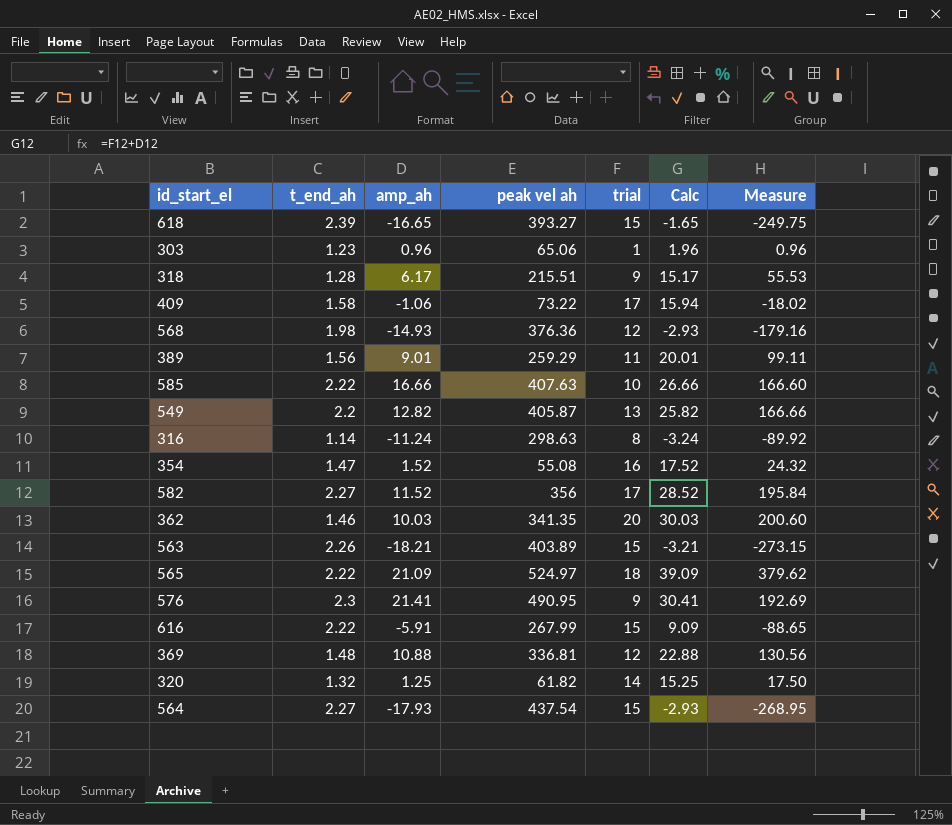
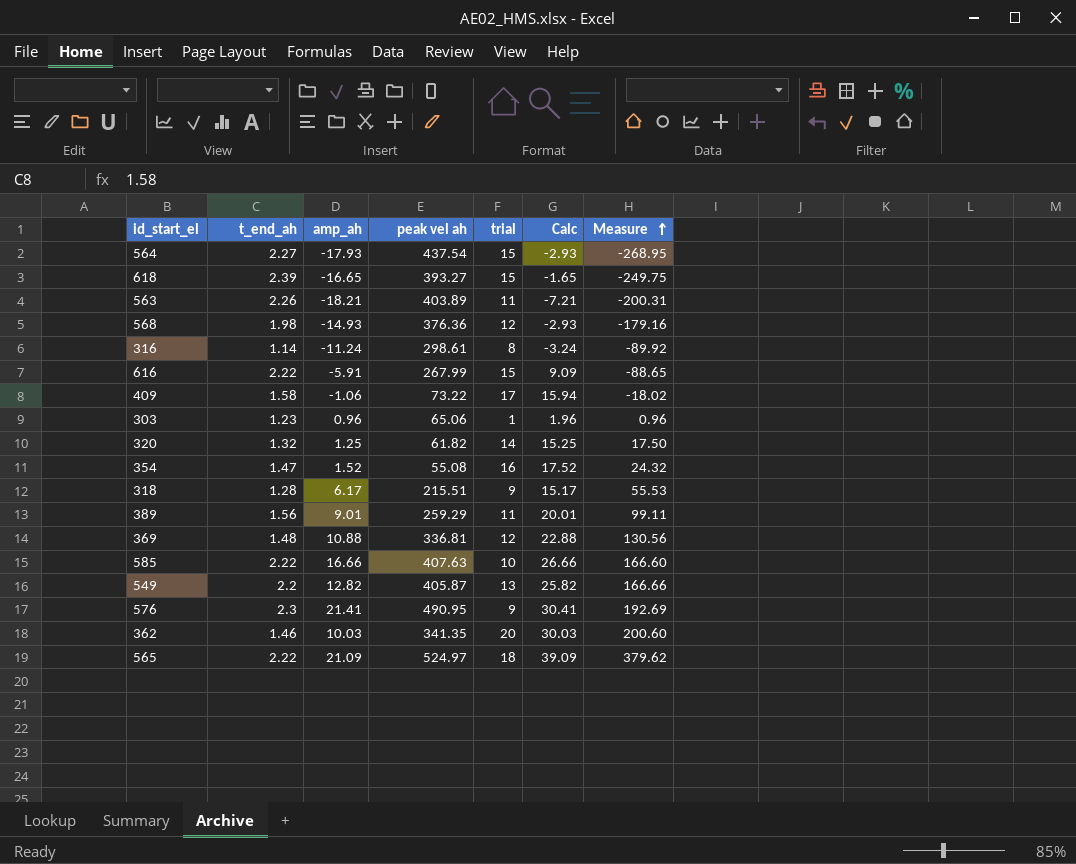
row order: none -> Measure ascending
row 582: 2.27 | 11.52 | 356 | 17 | 28.52 | 195.84 -> none
563 | trial: 15 -> 11
563 | Calc: -3.21 -> -7.21
563 | Measure: -273.15 -> -200.31
316 | peak vel ah: 298.63 -> 298.61

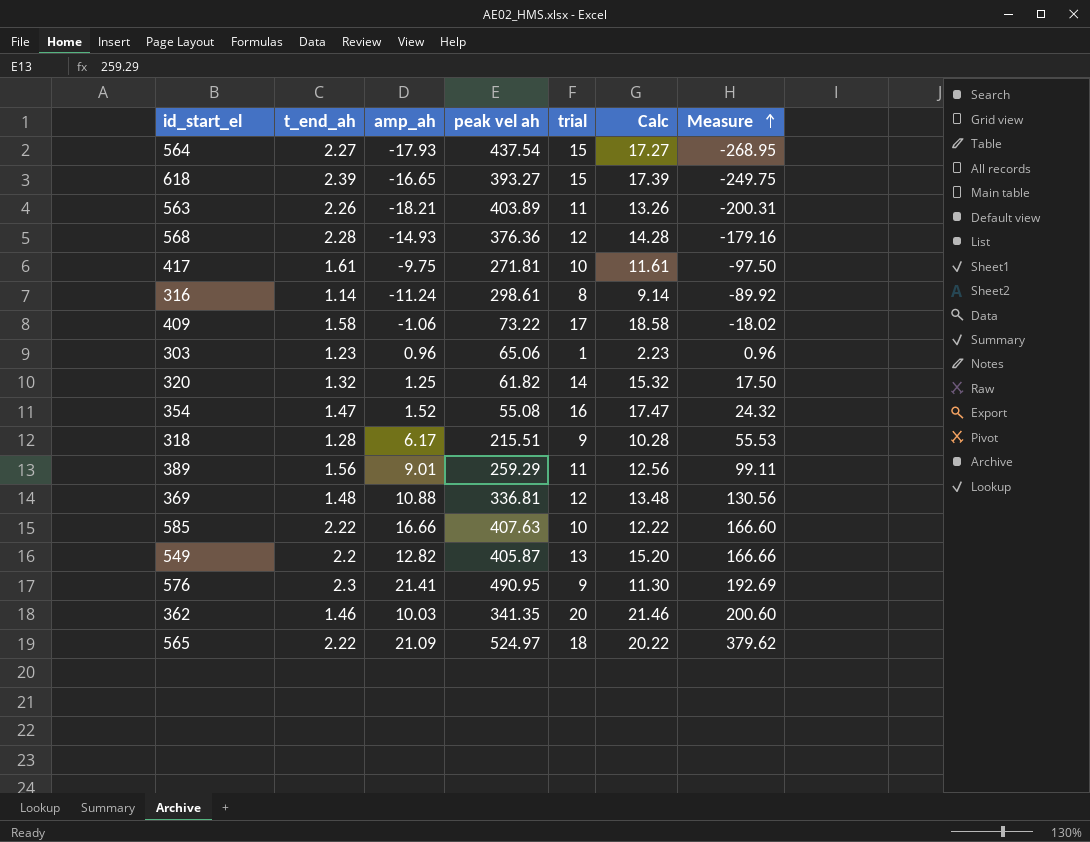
column Calc | formula: [amp_ah] + [trial] -> [t_end_ah] + [trial]
row 616: 2.22 | -5.91 | 267.99 | 15 | 9.09 | -88.65 -> none
568 | t_end_ah: 1.98 -> 2.28
row 417: none -> 1.61 | -9.75 | 271.81 | 10 | 11.61 | -97.50

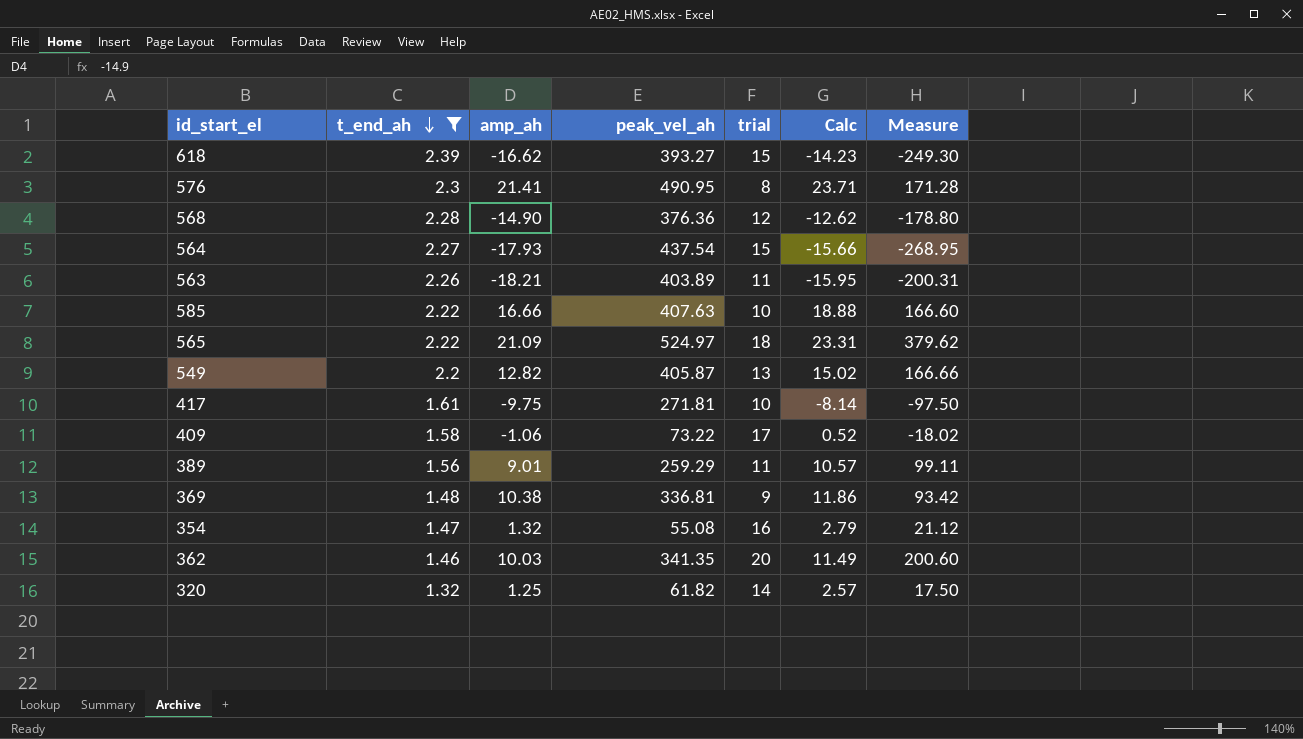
filter: none -> t_end_ah >= 1.32
row order: Measure ascending -> t_end_ah descending
column name: peak vel ah -> peak_vel_ah
column Calc | formula: [t_end_ah] + [trial] -> [t_end_ah] + [amp_ah]
618 | amp_ah: -16.65 -> -16.62
618 | Measure: -249.75 -> -249.30
576 | trial: 9 -> 8
576 | Measure: 192.69 -> 171.28
568 | amp_ah: -14.93 -> -14.90
568 | Measure: -179.16 -> -178.80
369 | amp_ah: 10.88 -> 10.38
369 | trial: 12 -> 9
369 | Measure: 130.56 -> 93.42
354 | amp_ah: 1.52 -> 1.32
354 | Measure: 24.32 -> 21.12

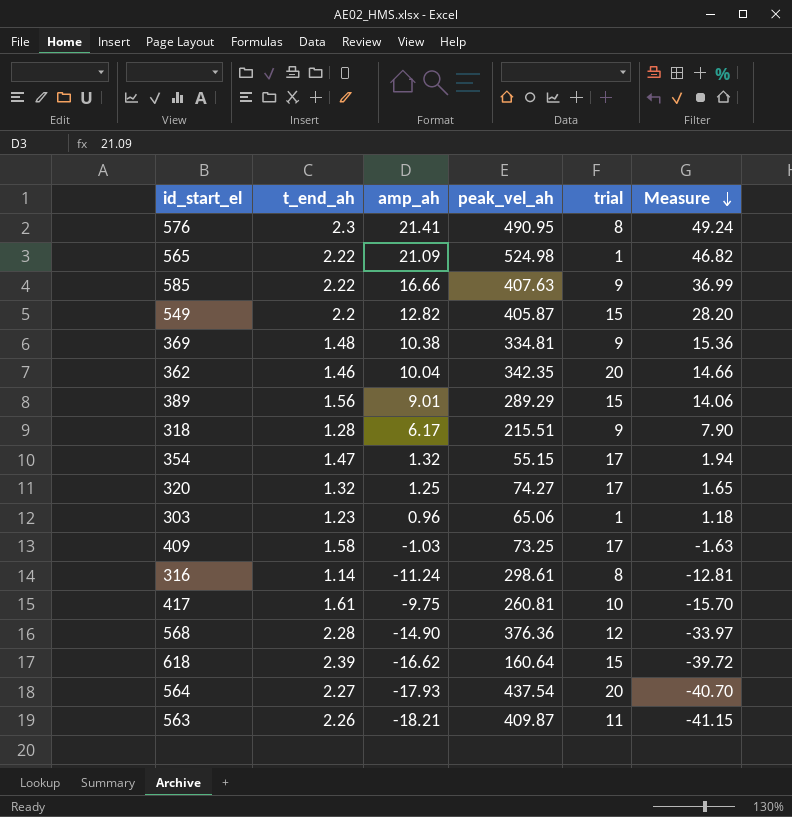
filter: t_end_ah >= 1.32 -> none
row order: t_end_ah descending -> Measure descending
column Calc | formula: [t_end_ah] + [amp_ah] -> none
column Measure | formula: [amp_ah] * [trial] -> [t_end_ah] * [amp_ah]
565 | peak_vel_ah: 524.97 -> 524.98
565 | trial: 18 -> 1
585 | trial: 10 -> 9
549 | trial: 13 -> 15
369 | peak_vel_ah: 336.81 -> 334.81
362 | amp_ah: 10.03 -> 10.04
362 | peak_vel_ah: 341.35 -> 342.35
389 | peak_vel_ah: 259.29 -> 289.29
389 | trial: 11 -> 15
354 | peak_vel_ah: 55.08 -> 55.15
354 | trial: 16 -> 17
320 | peak_vel_ah: 61.82 -> 74.27
320 | trial: 14 -> 17
409 | amp_ah: -1.06 -> -1.03
409 | peak_vel_ah: 73.22 -> 73.25
417 | peak_vel_ah: 271.81 -> 260.81
618 | peak_vel_ah: 393.27 -> 160.64
564 | trial: 15 -> 20
563 | peak_vel_ah: 403.89 -> 409.87

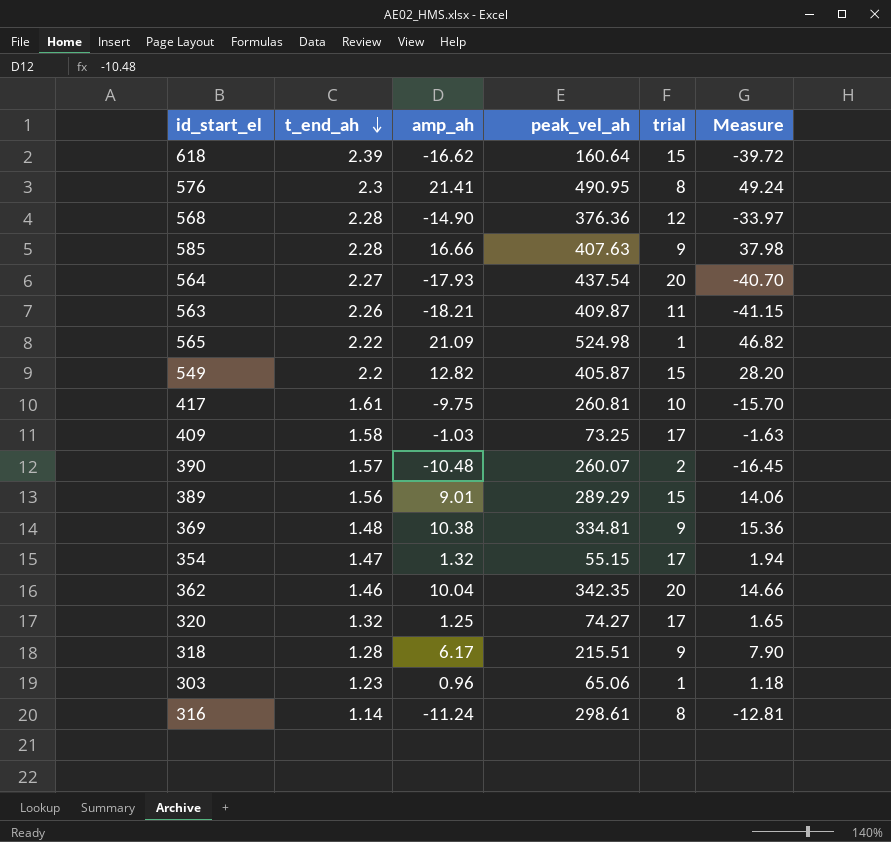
row order: Measure descending -> t_end_ah descending
585 | t_end_ah: 2.22 -> 2.28
585 | Measure: 36.99 -> 37.98
row 390: none -> 1.57 | -10.48 | 260.07 | 2 | -16.45

